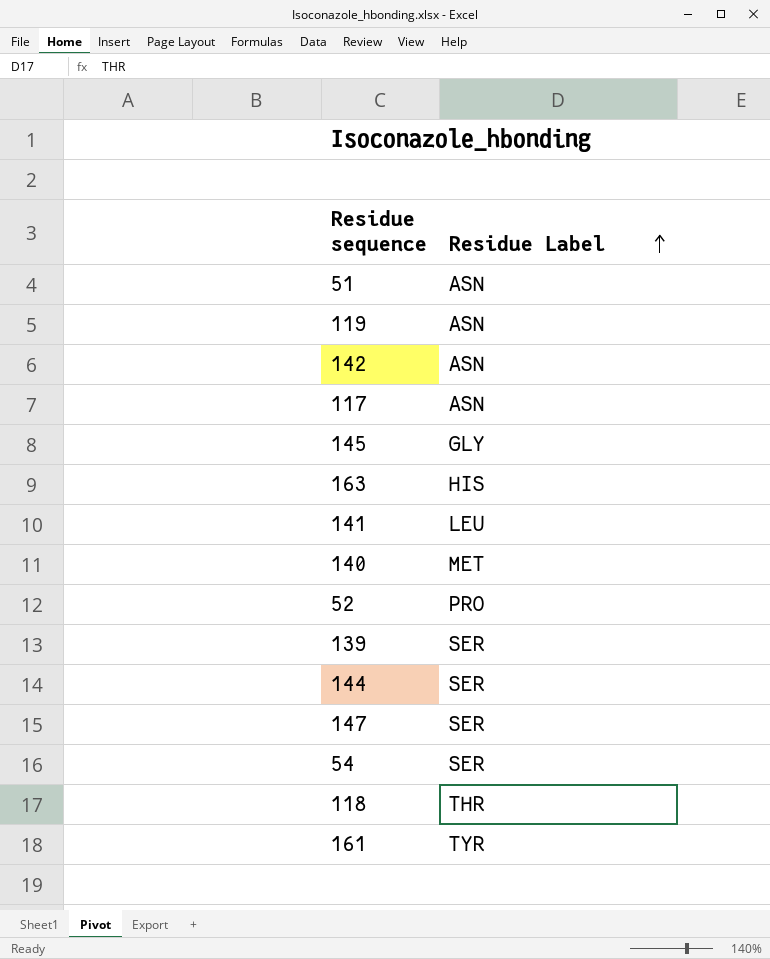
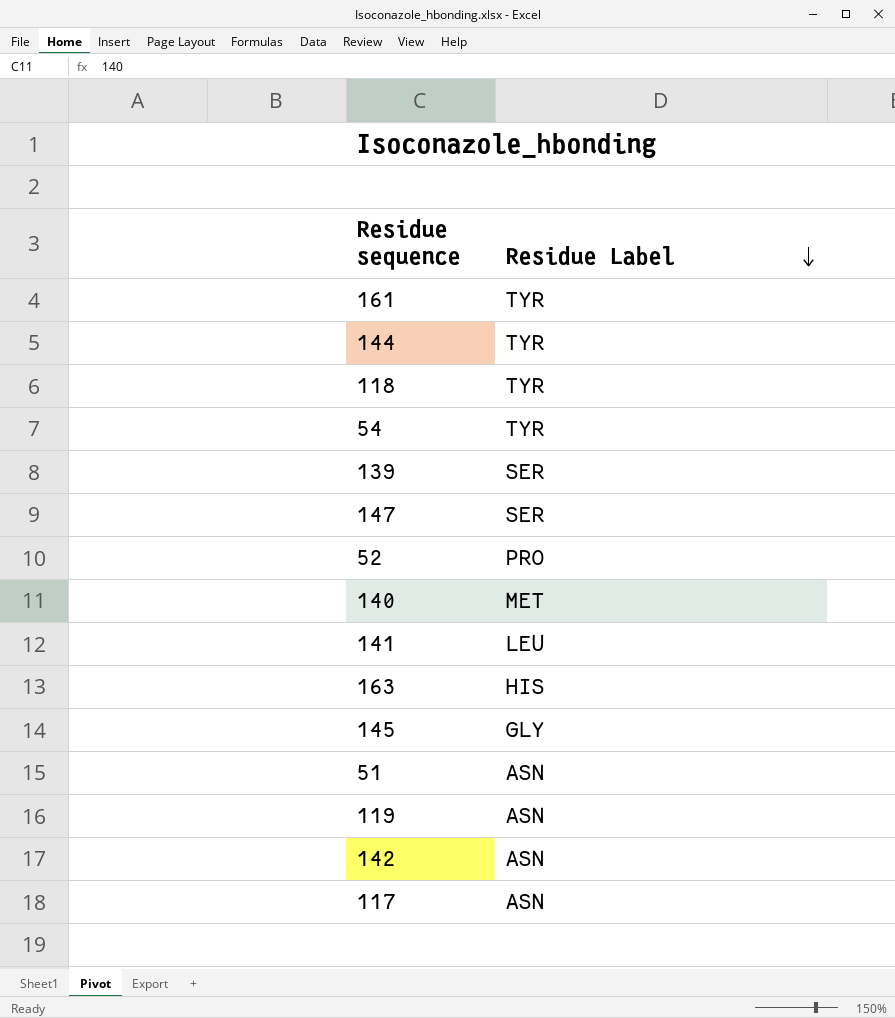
row order: Residue Label ascending -> Residue Label descending
144 | Residue Label: SER -> TYR
118 | Residue Label: THR -> TYR
54 | Residue Label: SER -> TYR

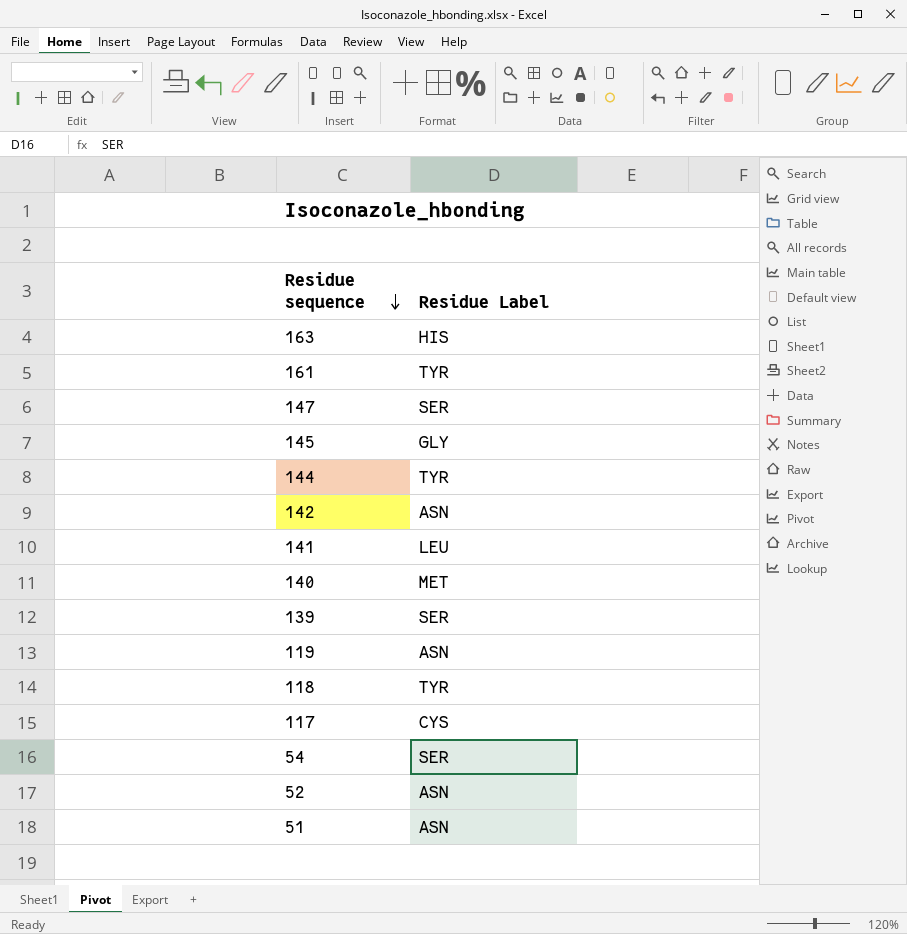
row order: Residue Label descending -> Residue sequence descending
117 | Residue Label: ASN -> CYS
54 | Residue Label: TYR -> SER
52 | Residue Label: PRO -> ASN

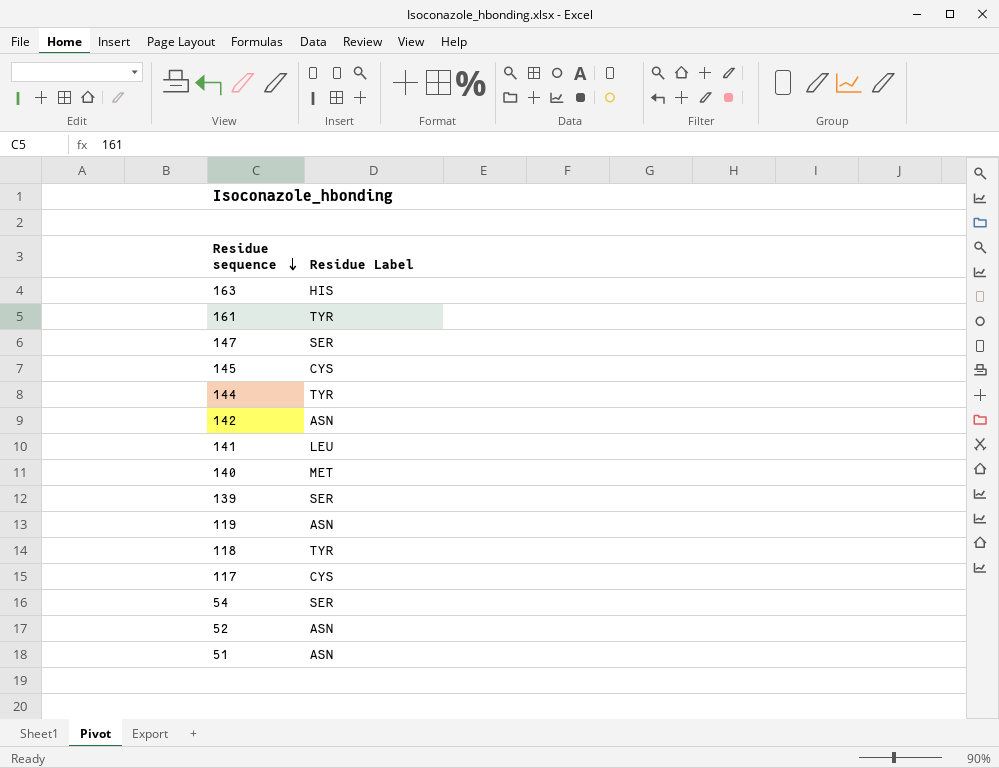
145 | Residue Label: GLY -> CYS

